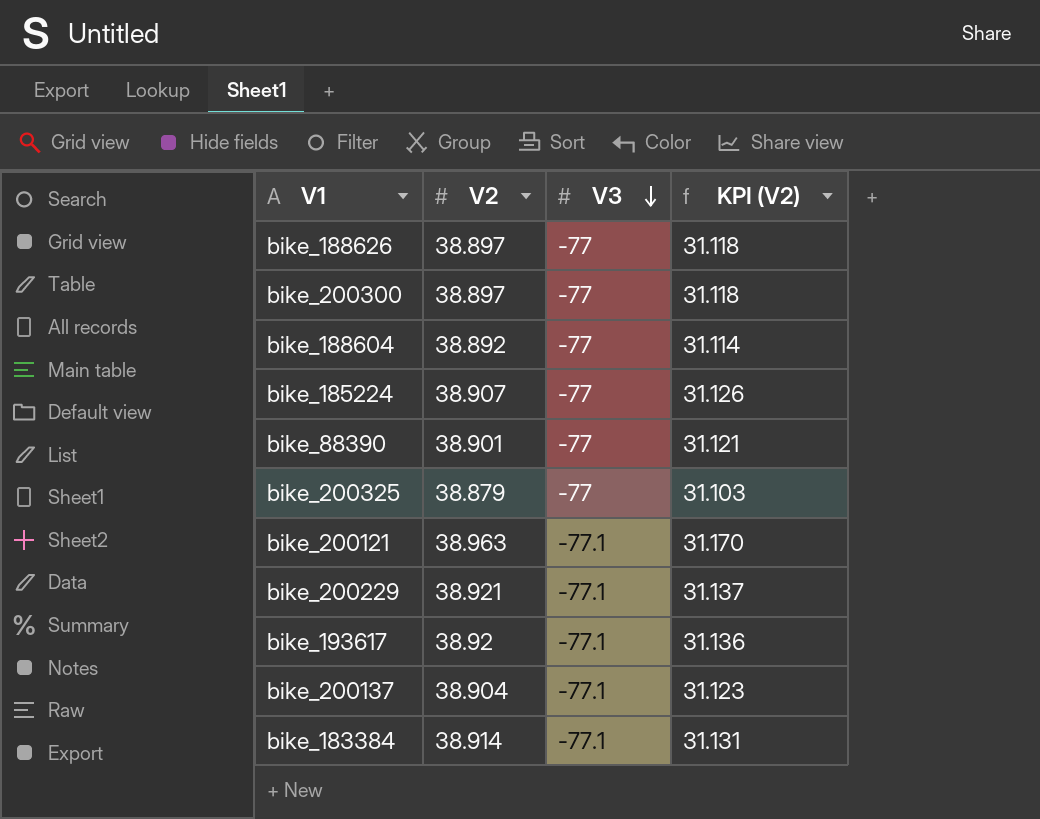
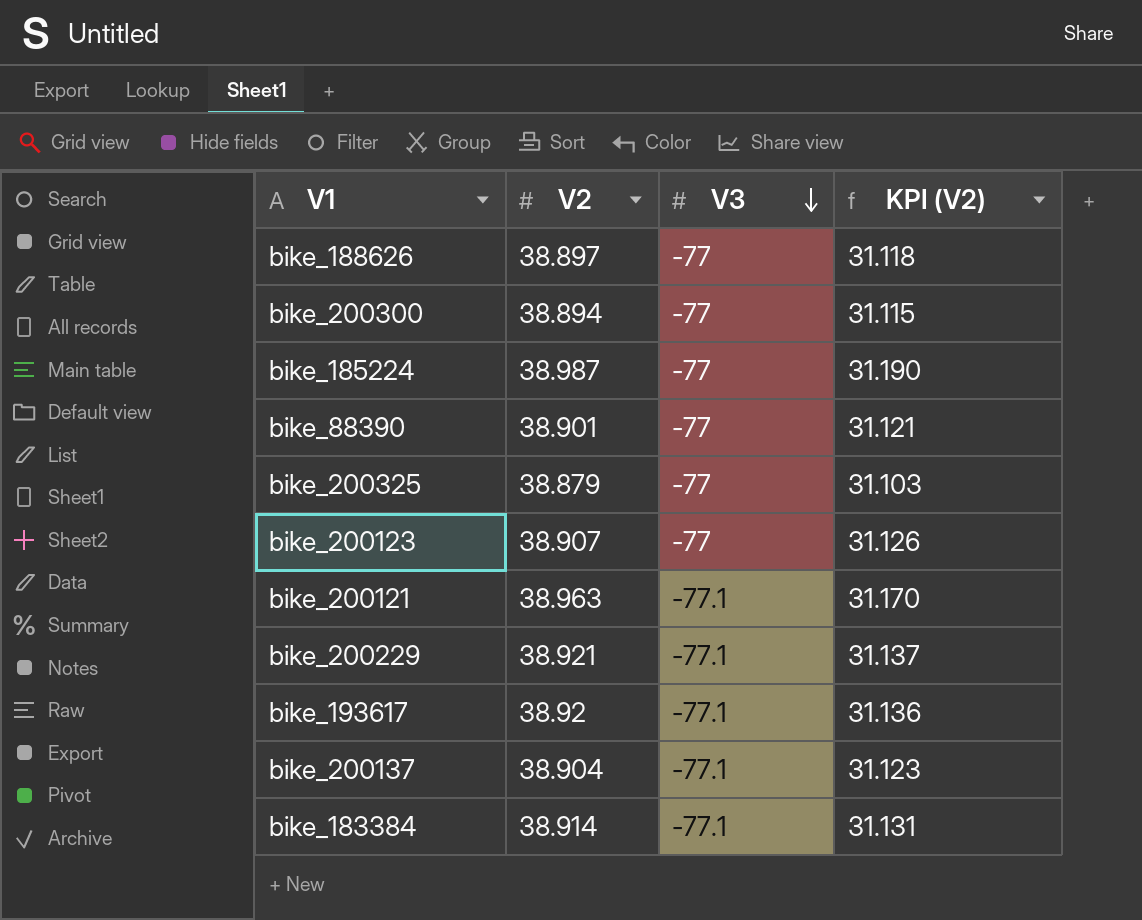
row bike_188604: 38.892 | -77 | 31.114 -> none
bike_200300 | V2: 38.897 -> 38.894
bike_200300 | KPI (V2): 31.118 -> 31.115
bike_185224 | V2: 38.907 -> 38.987
bike_185224 | KPI (V2): 31.126 -> 31.190
row bike_200123: none -> 38.907 | -77 | 31.126

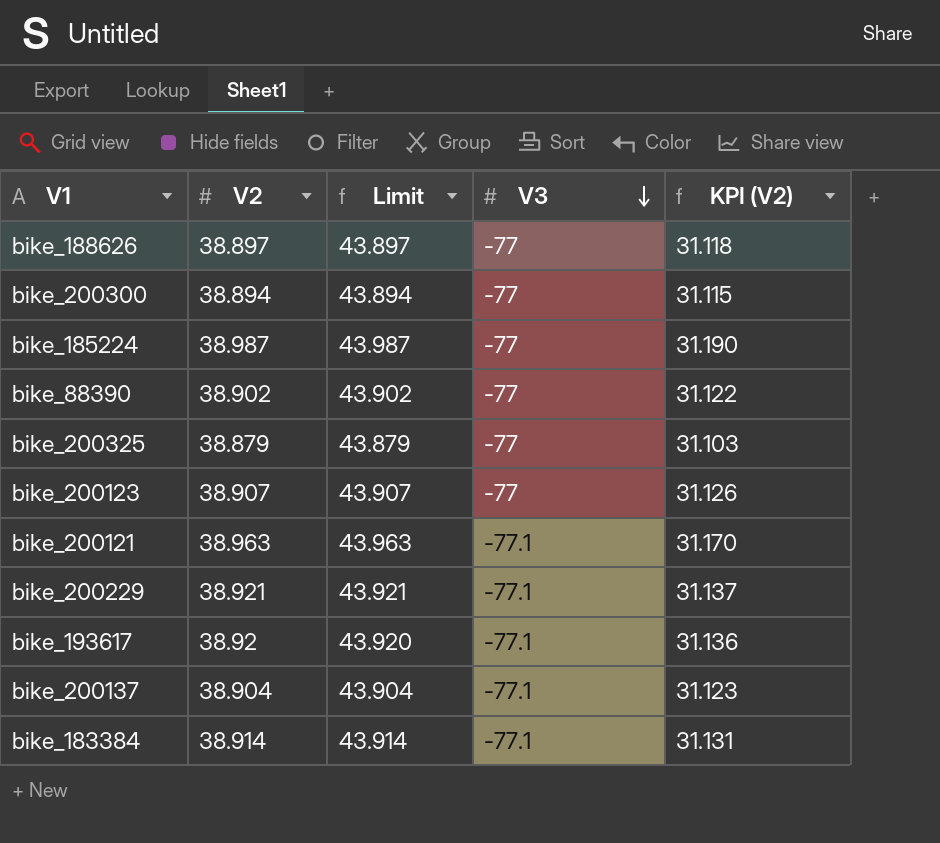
column Limit | formula: none -> [V2] + 5
bike_88390 | V2: 38.901 -> 38.902
bike_88390 | KPI (V2): 31.121 -> 31.122

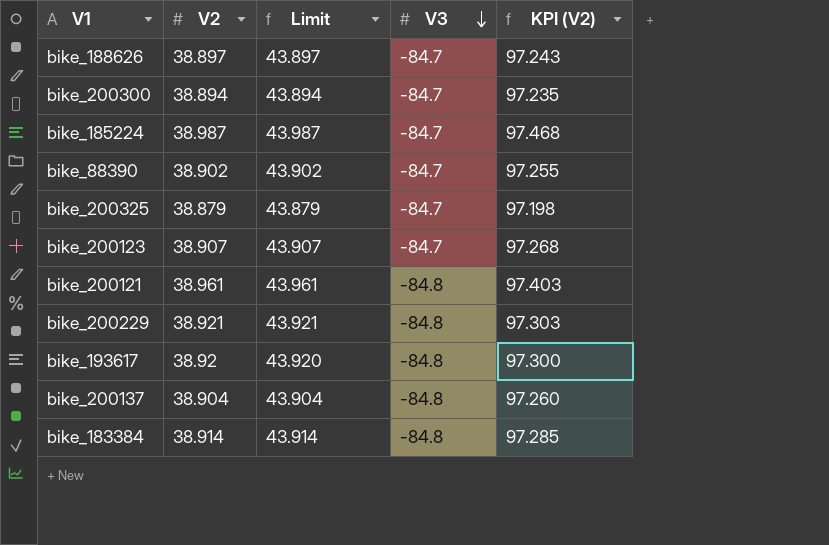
column KPI (V2) | formula: [V2] * 0.8 -> [V2] * 2.5
bike_188626 | V3: -77 -> -84.7
bike_200300 | V3: -77 -> -84.7
bike_185224 | V3: -77 -> -84.7
bike_88390 | V3: -77 -> -84.7
bike_200325 | V3: -77 -> -84.7
bike_200123 | V3: -77 -> -84.7
bike_200121 | V2: 38.963 -> 38.961
bike_200121 | Limit: 43.963 -> 43.961
bike_200121 | V3: -77.1 -> -84.8
bike_200229 | V3: -77.1 -> -84.8
bike_193617 | V3: -77.1 -> -84.8
bike_200137 | V3: -77.1 -> -84.8
bike_183384 | V3: -77.1 -> -84.8

